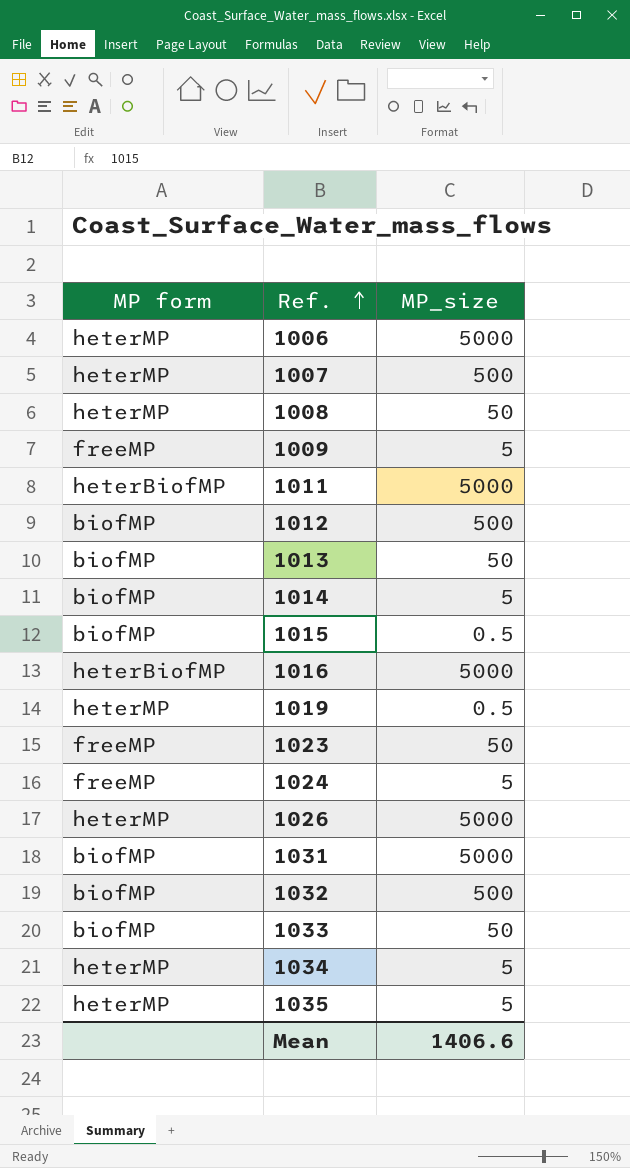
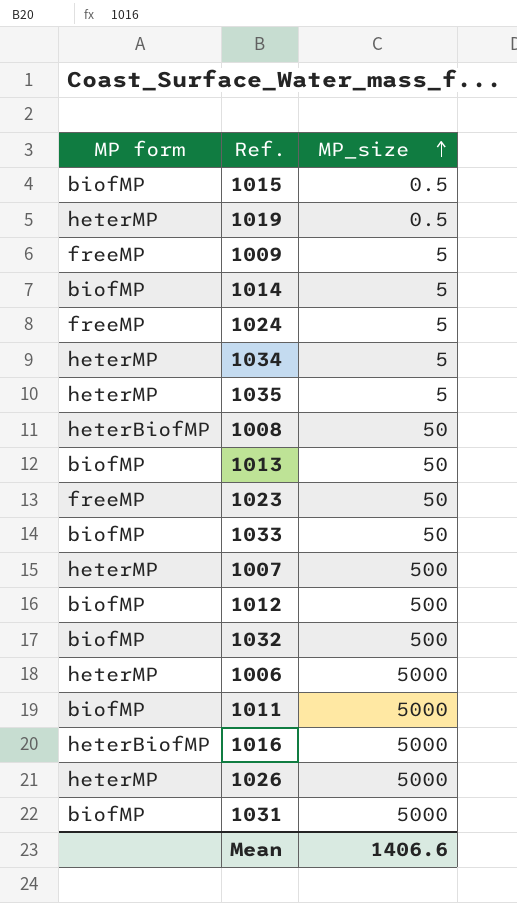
row order: Ref. ascending -> MP_size ascending
1008 | MP form: heterMP -> heterBiofMP
1011 | MP form: heterBiofMP -> biofMP

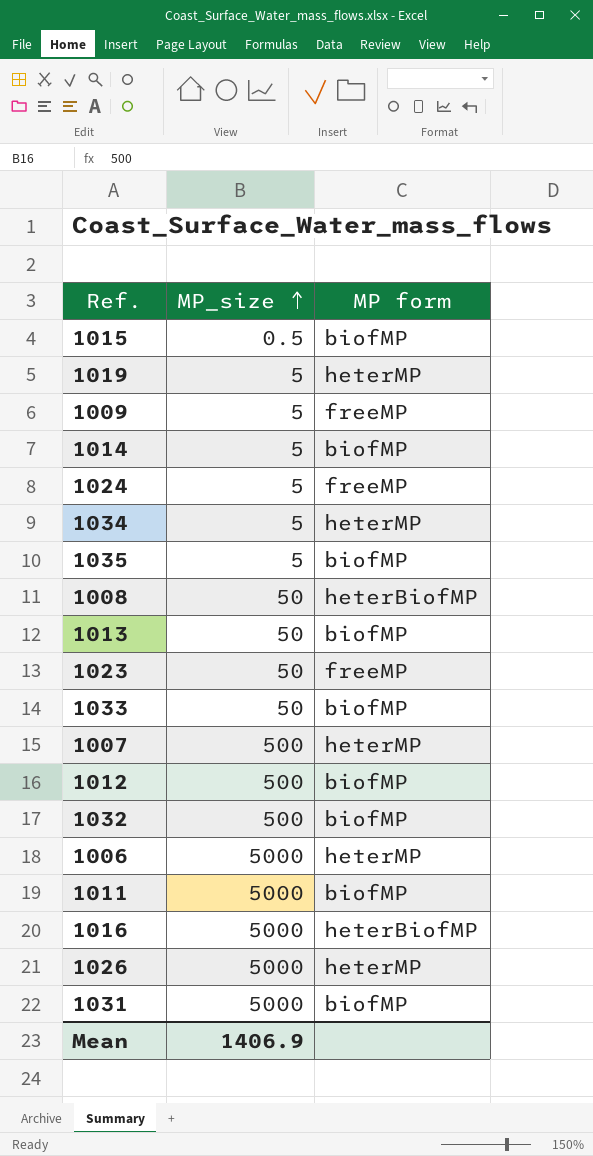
column MP form | position: 1 -> 3
1019 | MP_size: 0.5 -> 5
1035 | MP form: heterMP -> biofMP
Mean | MP_size: 1406.6 -> 1406.9

